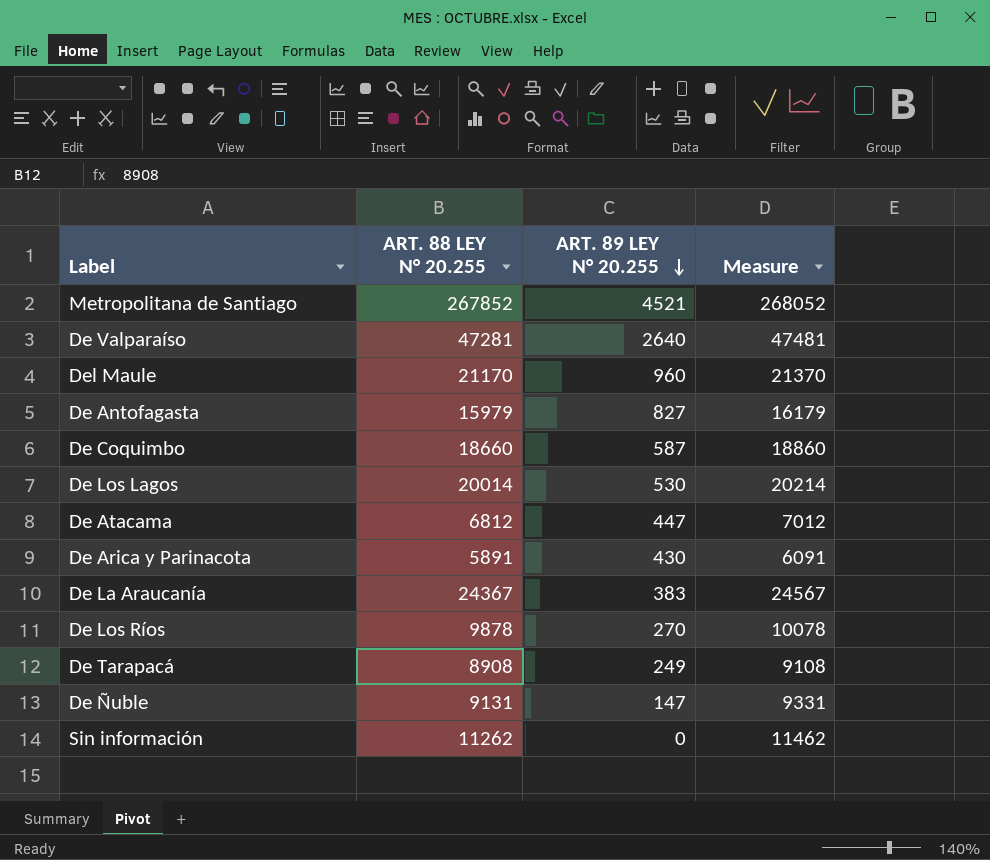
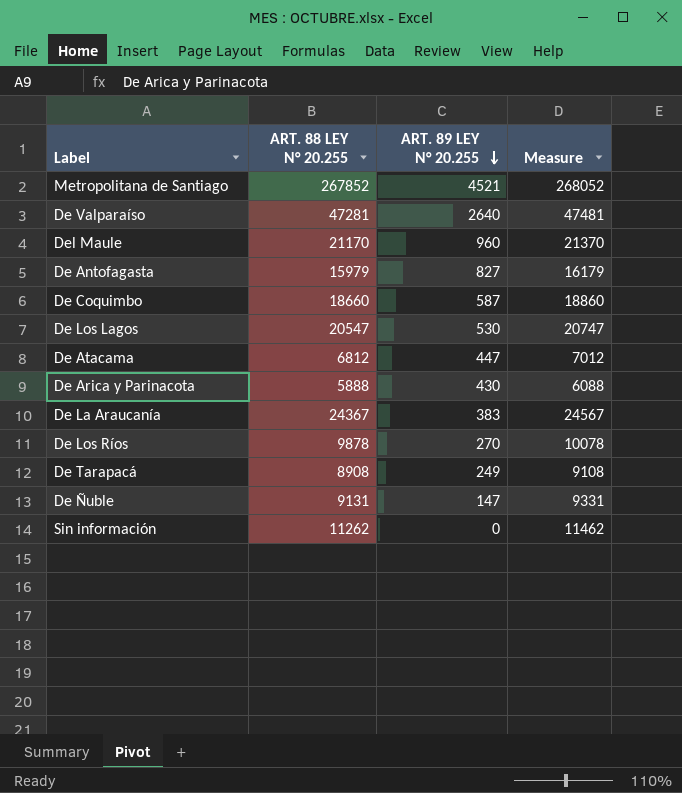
De Los Lagos | ART. 88 LEY N° 20.255: 20014 -> 20547
De Los Lagos | Measure: 20214 -> 20747
De Arica y Parinacota | ART. 88 LEY N° 20.255: 5891 -> 5888
De Arica y Parinacota | Measure: 6091 -> 6088

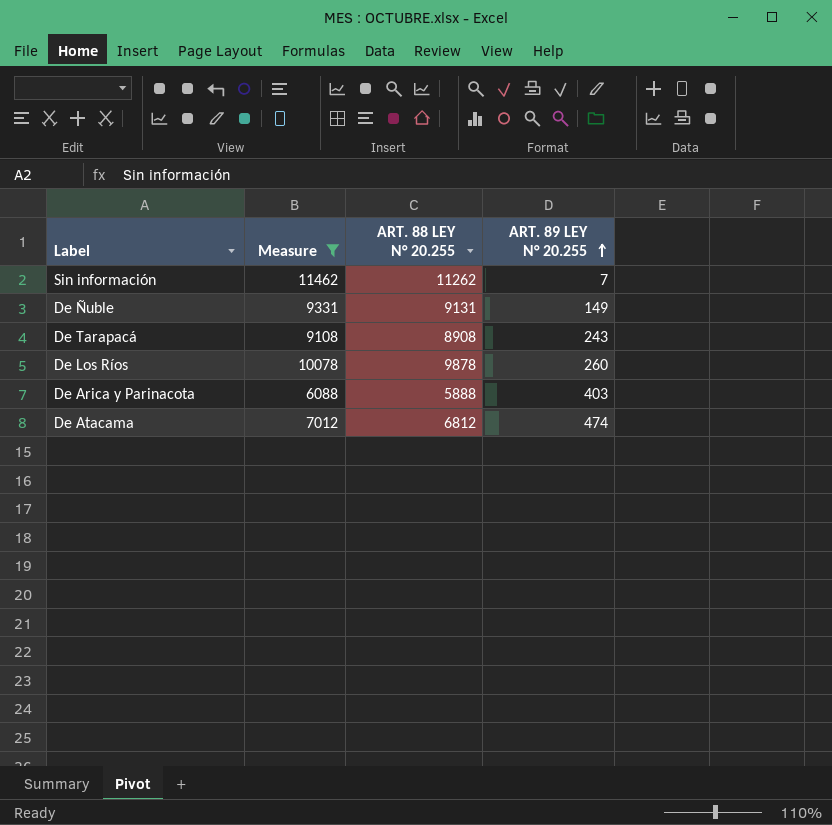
filter: none -> Measure <= 11462
row order: ART. 89 LEY N° 20.255 descending -> ART. 89 LEY N° 20.255 ascending
column Measure | position: 4 -> 2
Sin información | ART. 89 LEY N° 20.255: 0 -> 7
De Ñuble | ART. 89 LEY N° 20.255: 147 -> 149
De Tarapacá | ART. 89 LEY N° 20.255: 249 -> 243
De Los Ríos | ART. 89 LEY N° 20.255: 270 -> 260
De Arica y Parinacota | ART. 89 LEY N° 20.255: 430 -> 403
De Atacama | ART. 89 LEY N° 20.255: 447 -> 474

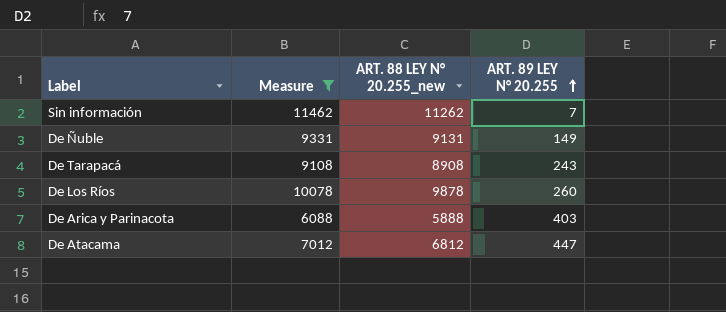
column name: ART. 88 LEY N° 20.255 -> ART. 88 LEY N° 20.255_new
De Atacama | ART. 89 LEY N° 20.255: 474 -> 447

